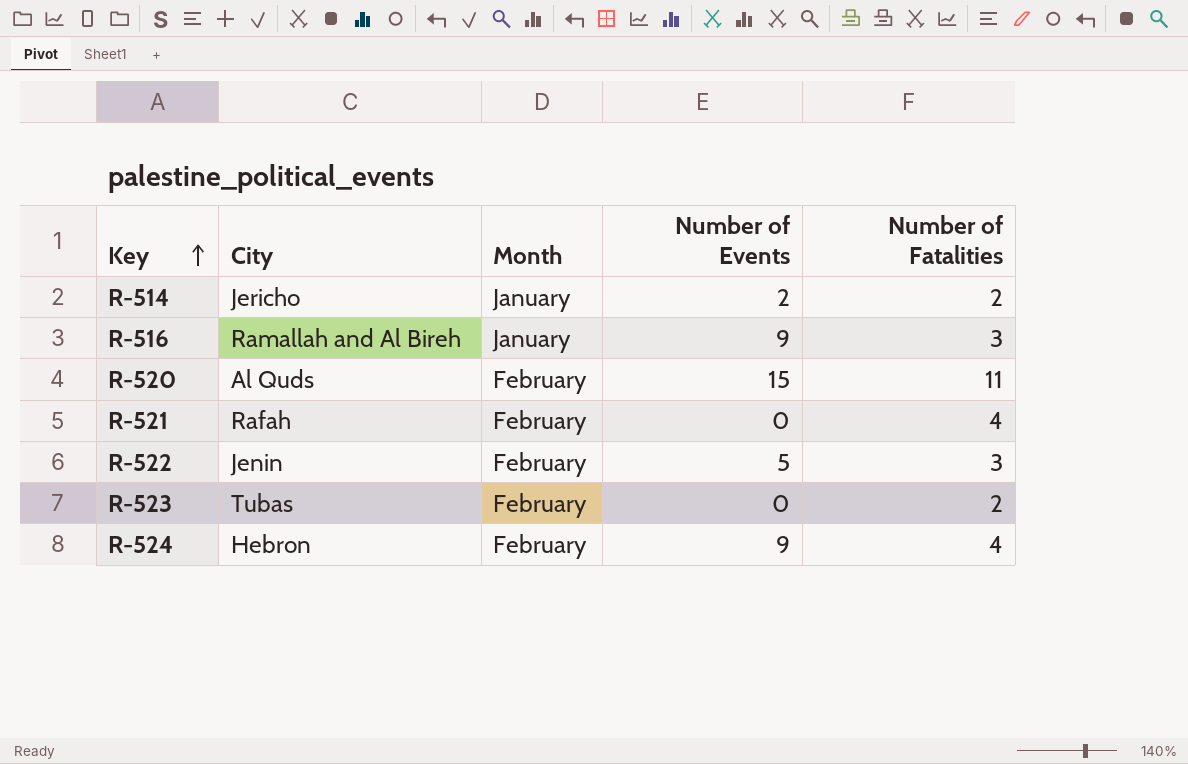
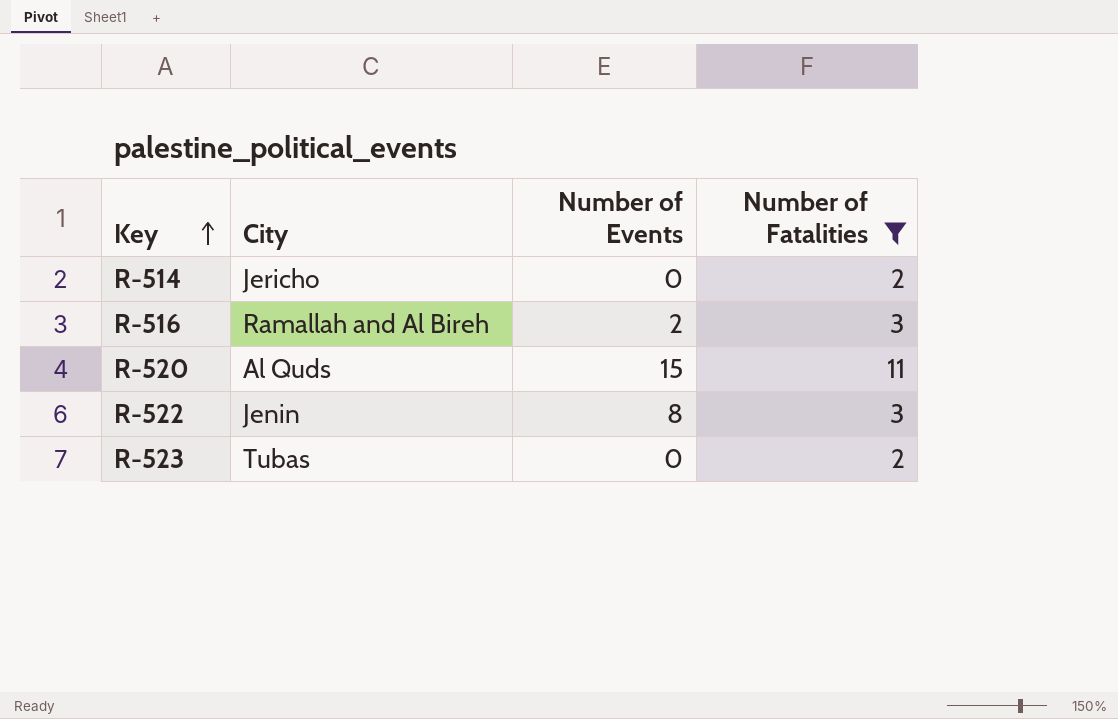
filter: none -> Number of Fatalities != 4
column Month | position: 3 -> none
R-514 | Number of Events: 2 -> 0
R-516 | Number of Events: 9 -> 2
R-522 | Number of Events: 5 -> 8

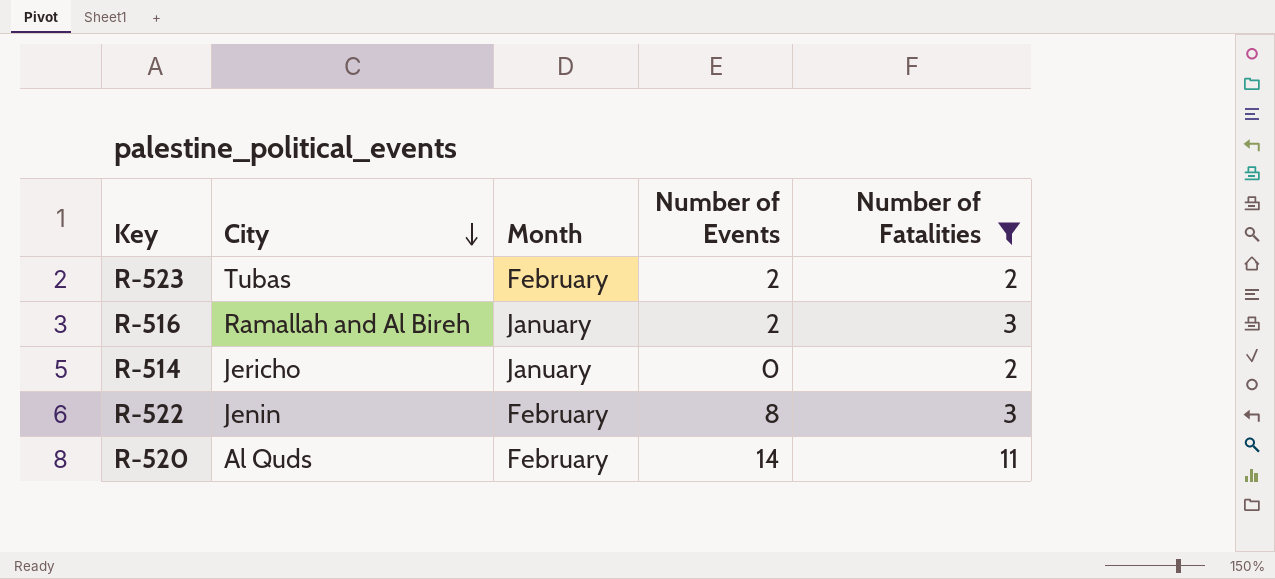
row order: Key ascending -> City descending
column Month | position: none -> 3
R-523 | Number of Events: 0 -> 2
R-520 | Number of Events: 15 -> 14

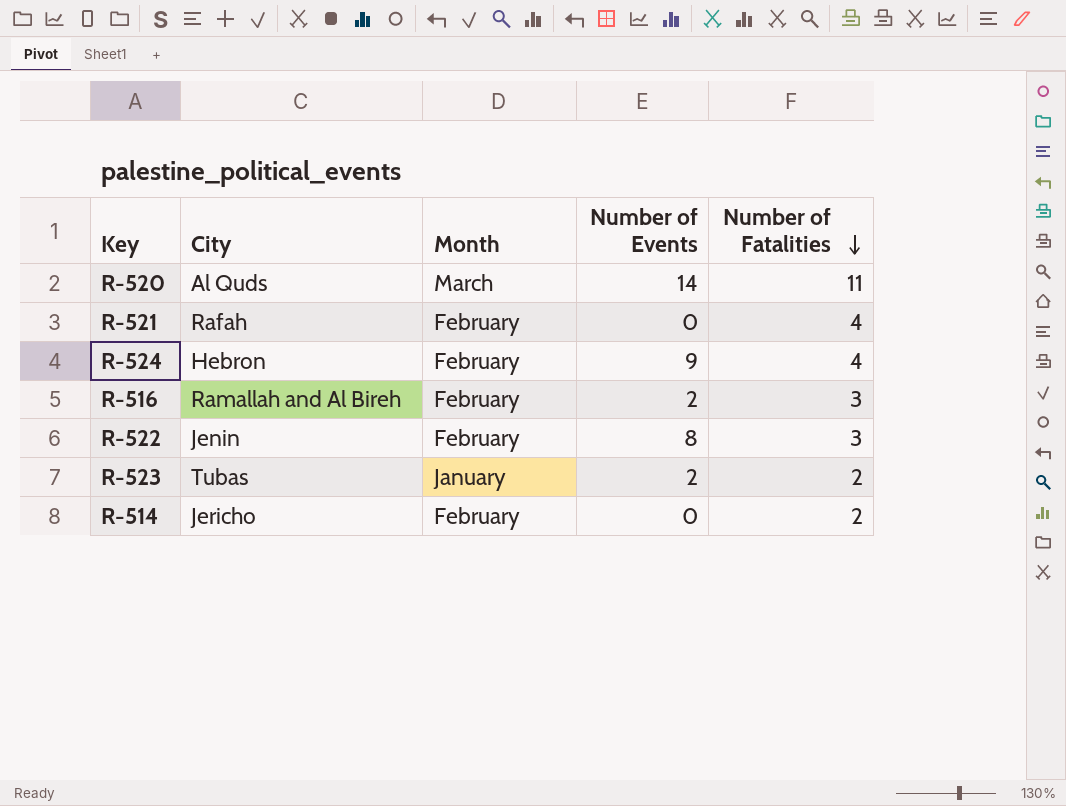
filter: Number of Fatalities != 4 -> none
row order: City descending -> Number of Fatalities descending
R-520 | Month: February -> March
R-516 | Month: January -> February
R-523 | Month: February -> January
R-514 | Month: January -> February

